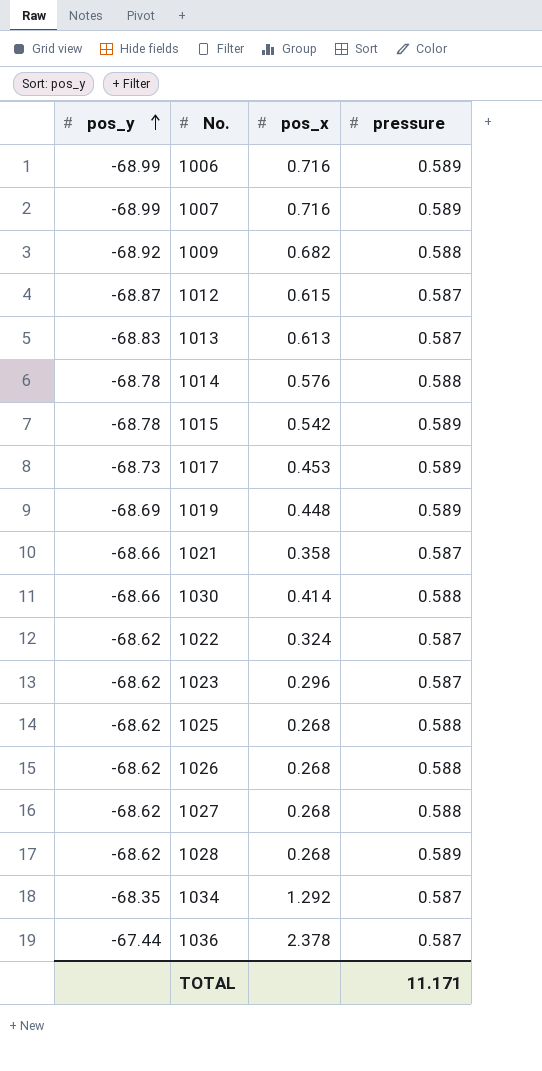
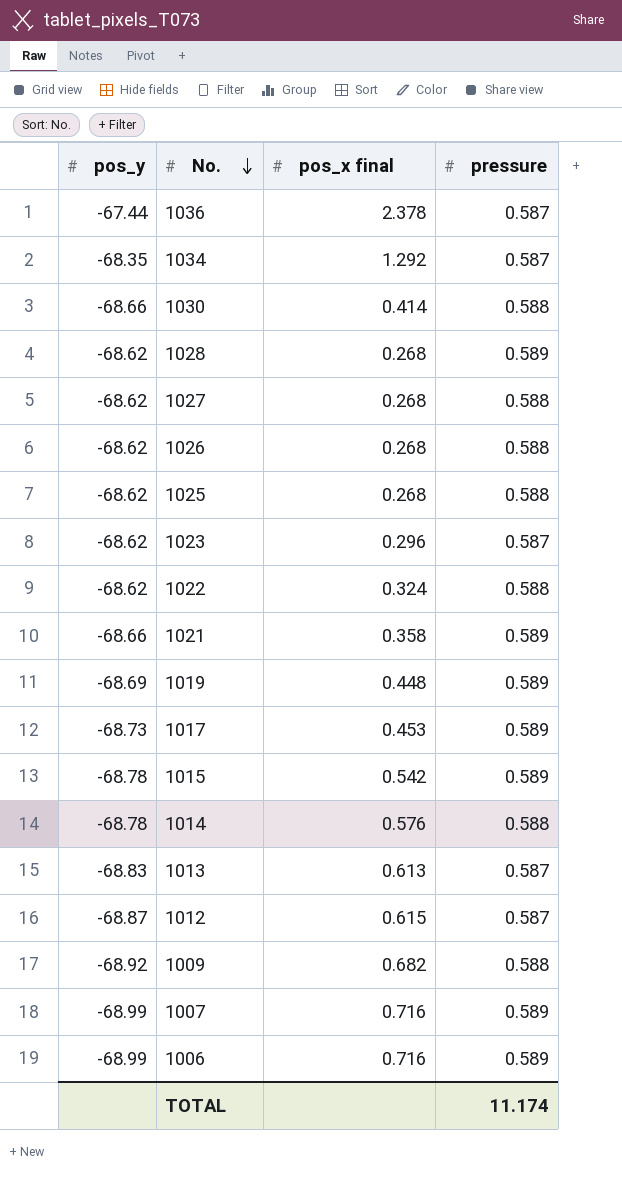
row order: pos_y ascending -> No. descending
column name: pos_x -> pos_x final
1022 | pressure: 0.587 -> 0.588
1021 | pressure: 0.587 -> 0.589
TOTAL | pressure: 11.171 -> 11.174

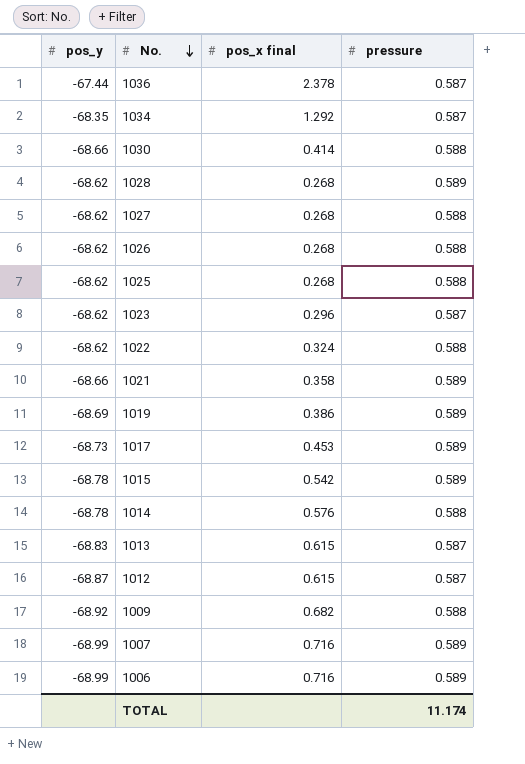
1019 | pos_x final: 0.448 -> 0.386
1013 | pos_x final: 0.613 -> 0.615

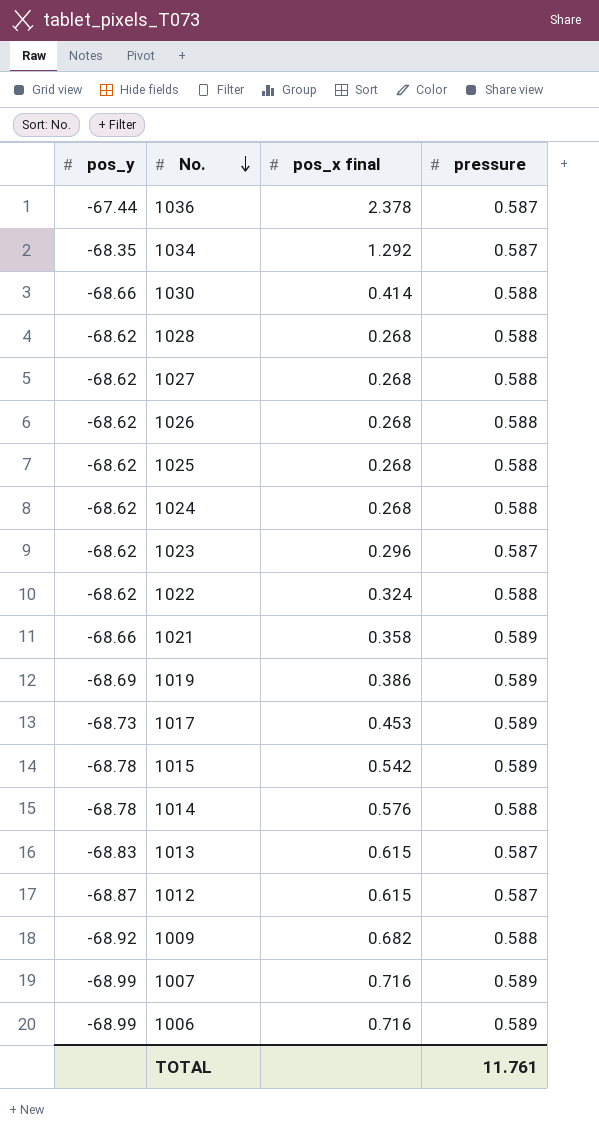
1028 | pressure: 0.589 -> 0.588
row 1024: none -> -68.62 | 0.268 | 0.588
TOTAL | pressure: 11.174 -> 11.761

